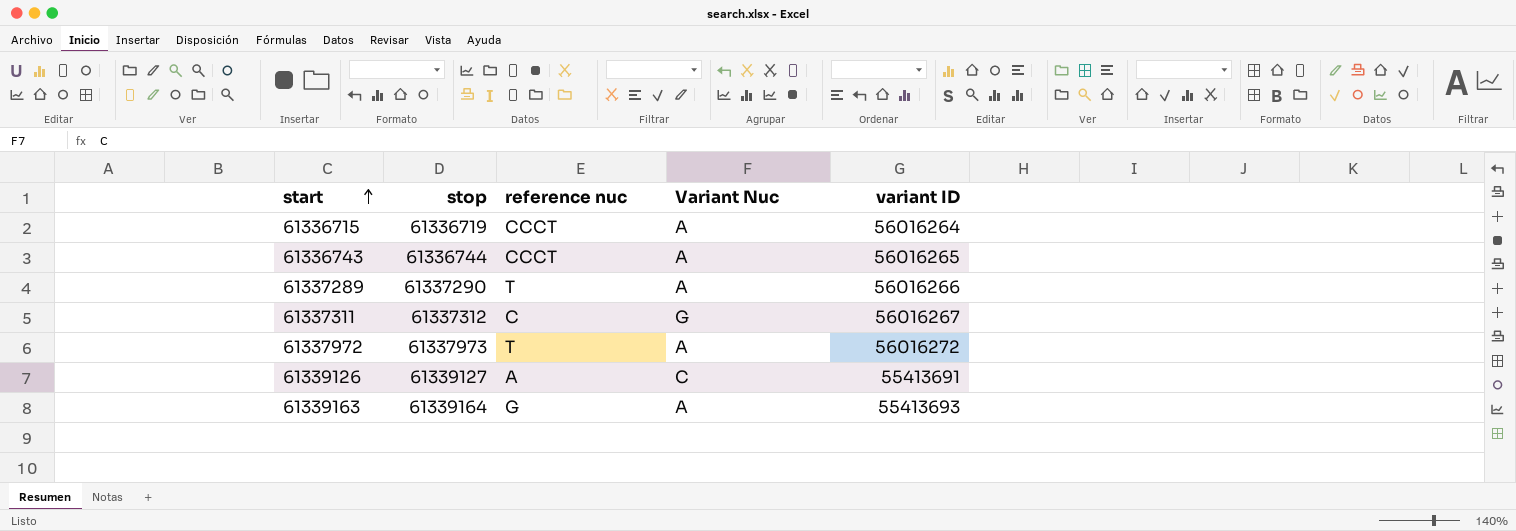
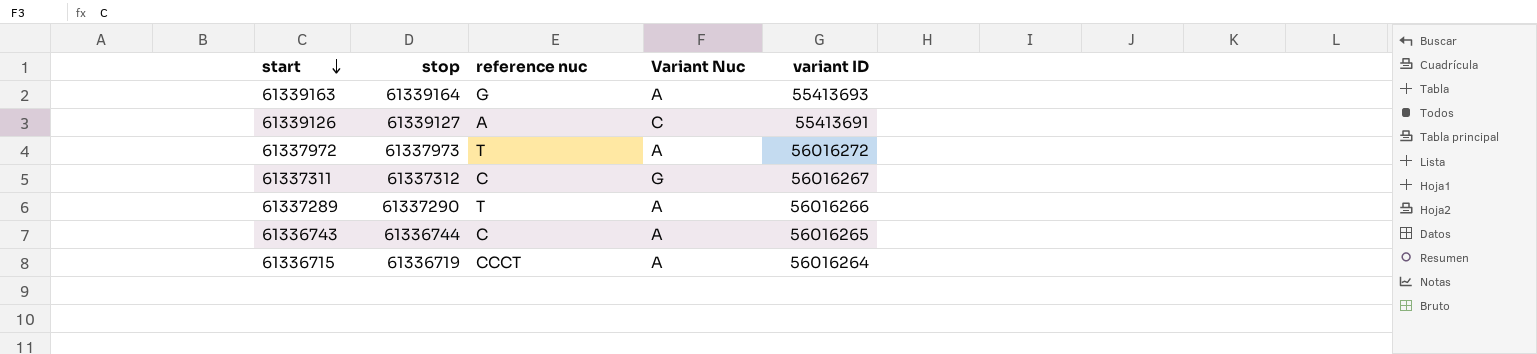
row order: start ascending -> start descending
61336743 | reference nuc: CCCT -> C

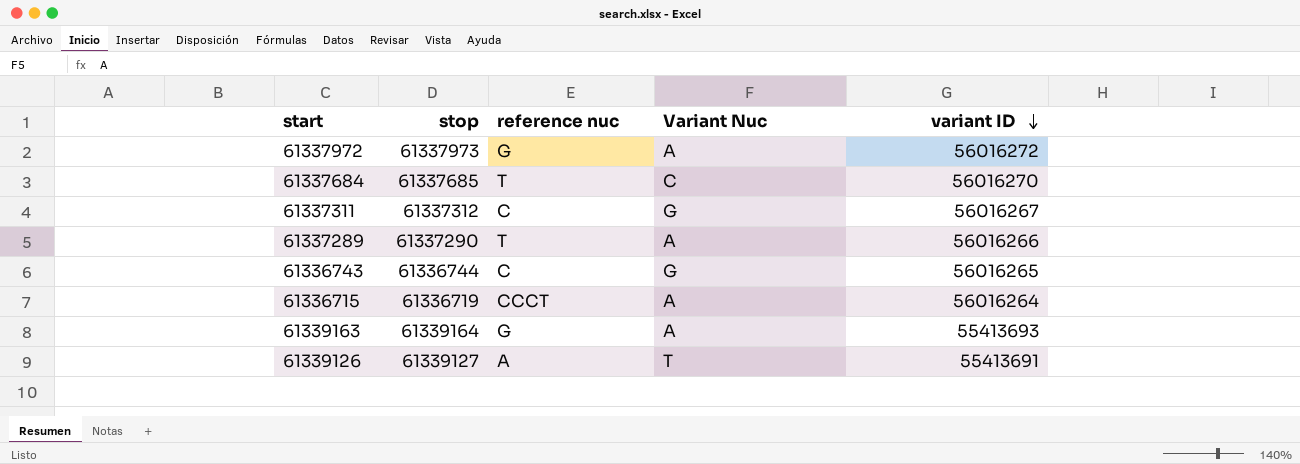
row order: start descending -> variant ID descending
61337972 | reference nuc: T -> G
row 61337684: none -> 61337685 | T | C | 56016270
61336743 | Variant Nuc: A -> G
61339126 | Variant Nuc: C -> T

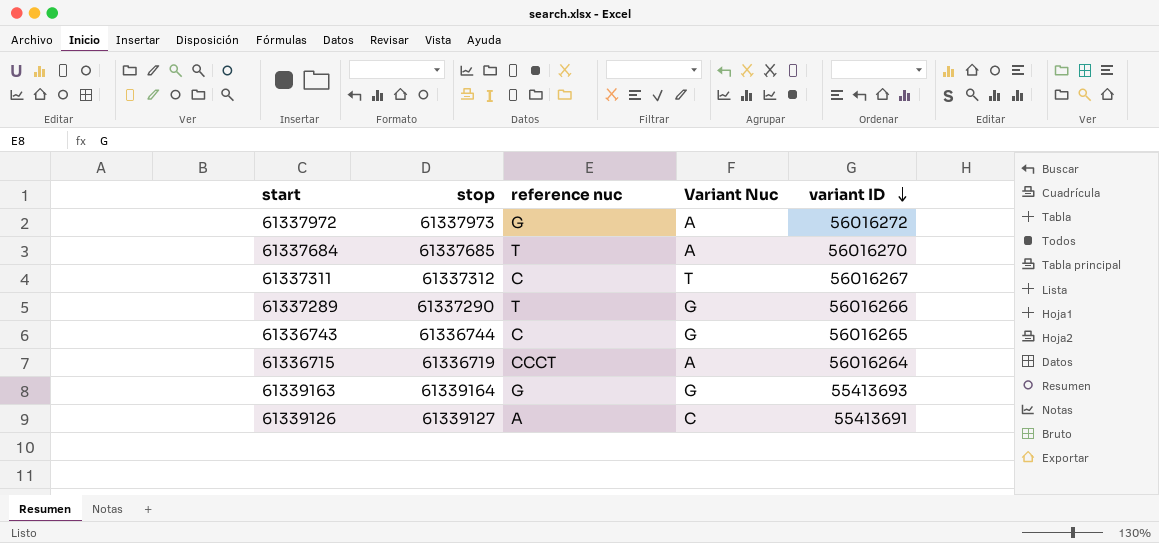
61337684 | Variant Nuc: C -> A
61337311 | Variant Nuc: G -> T
61337289 | Variant Nuc: A -> G
61339163 | Variant Nuc: A -> G
61339126 | Variant Nuc: T -> C

